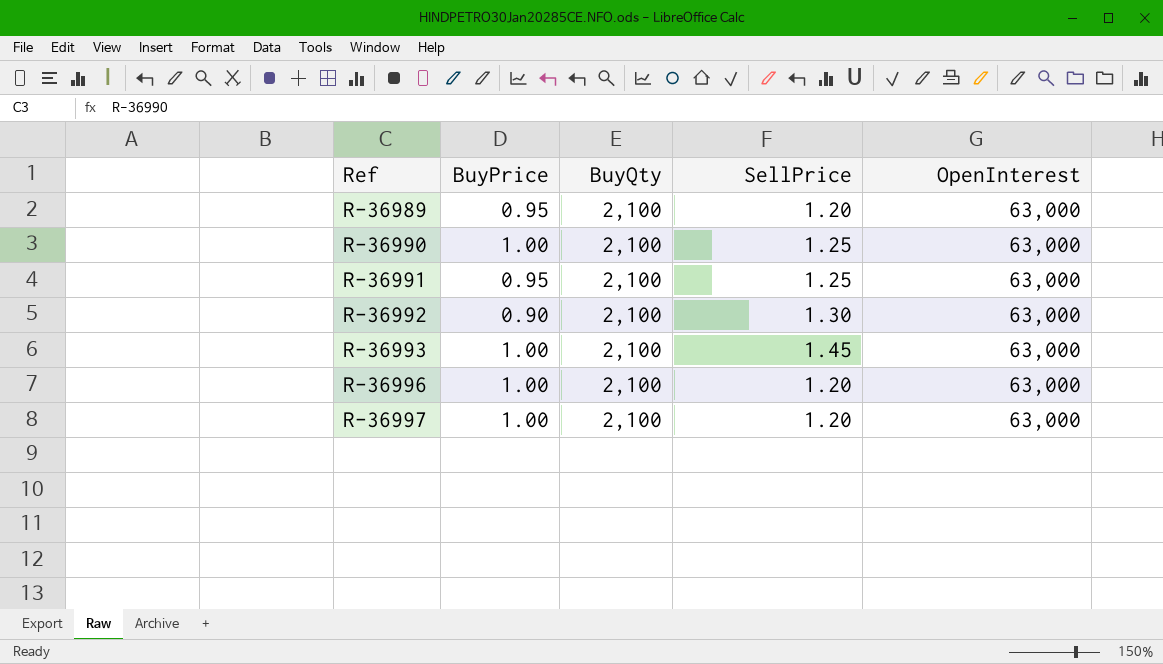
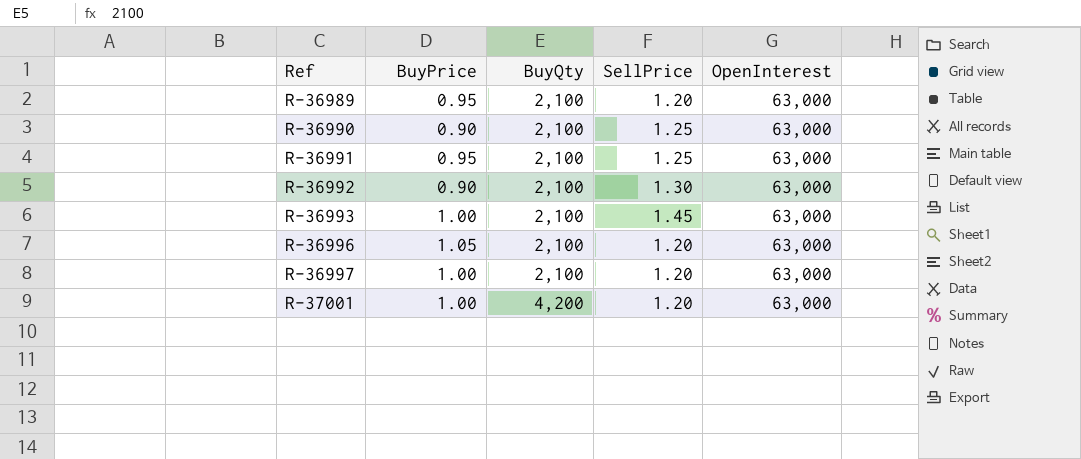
R-36990 | BuyPrice: 1.00 -> 0.90
R-36996 | BuyPrice: 1.00 -> 1.05
row R-37001: none -> 1.00 | 4,200 | 1.20 | 63,000

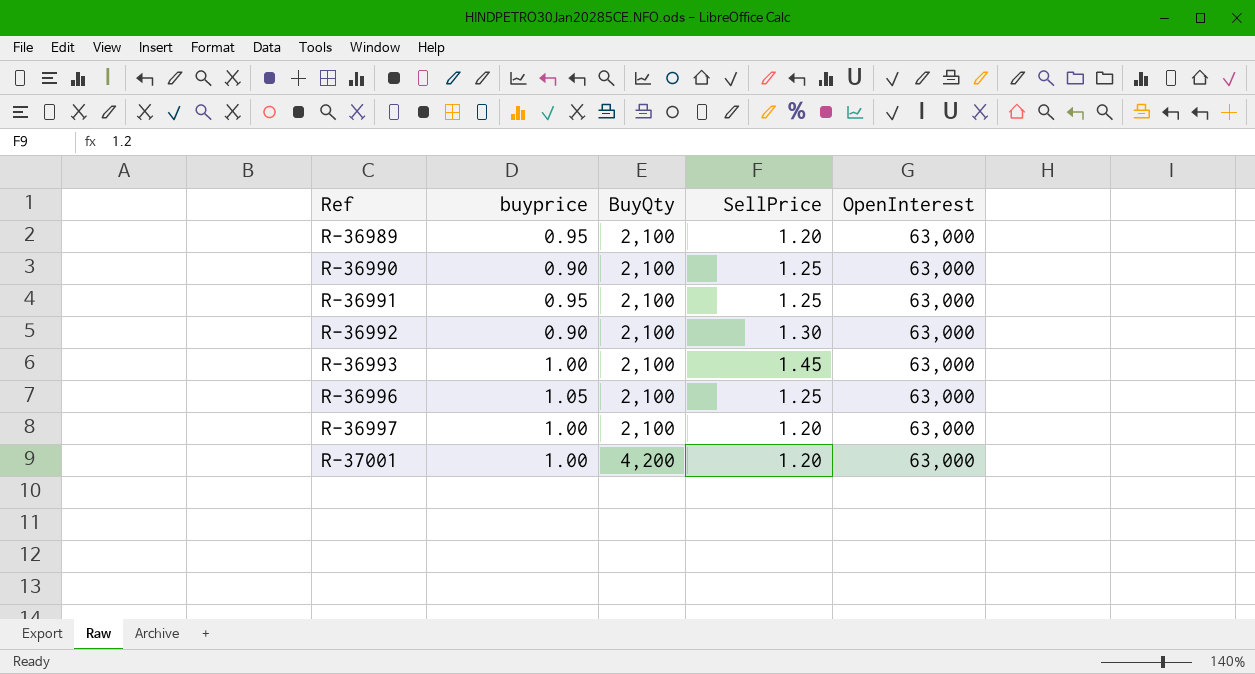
column name: BuyPrice -> buyprice
R-36996 | SellPrice: 1.20 -> 1.25

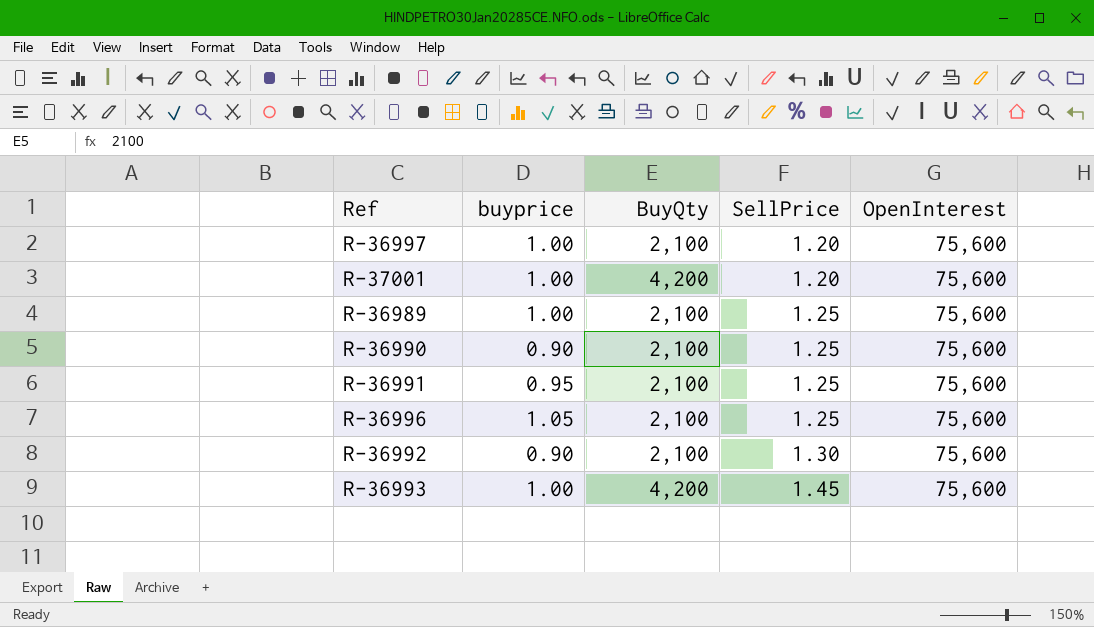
row order: Ref ascending -> SellPrice ascending
R-36997 | OpenInterest: 63,000 -> 75,600
R-37001 | OpenInterest: 63,000 -> 75,600
R-36989 | buyprice: 0.95 -> 1.00
R-36989 | SellPrice: 1.20 -> 1.25
R-36989 | OpenInterest: 63,000 -> 75,600
R-36990 | OpenInterest: 63,000 -> 75,600
R-36991 | OpenInterest: 63,000 -> 75,600
R-36996 | OpenInterest: 63,000 -> 75,600
R-36992 | OpenInterest: 63,000 -> 75,600
R-36993 | BuyQty: 2,100 -> 4,200
R-36993 | OpenInterest: 63,000 -> 75,600

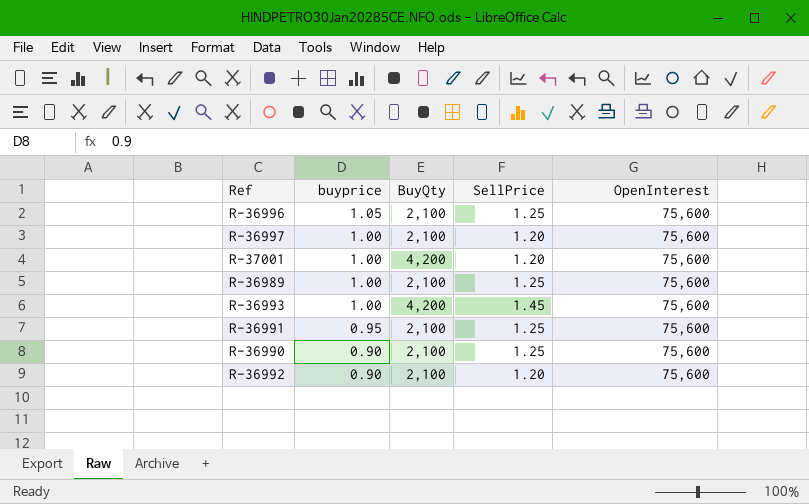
row order: SellPrice ascending -> buyprice descending
R-36992 | SellPrice: 1.30 -> 1.20

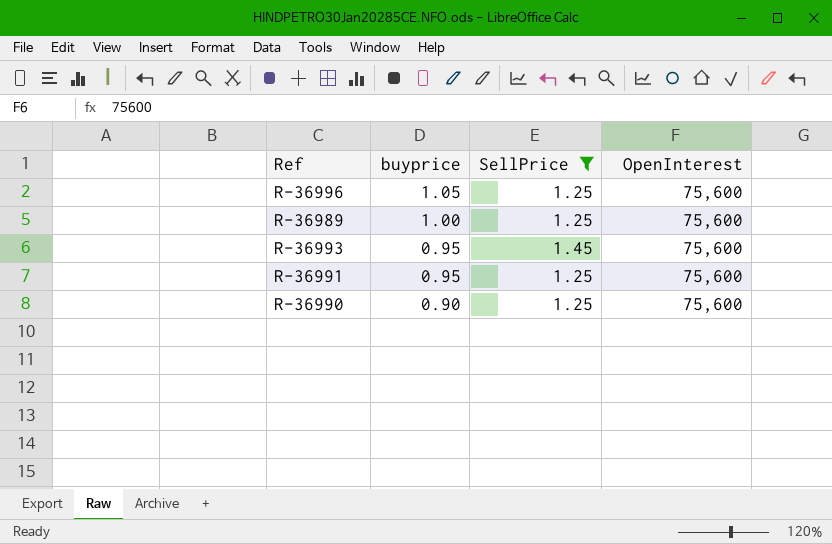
filter: none -> SellPrice != 1.20
column BuyQty | position: 3 -> none
R-36993 | buyprice: 1.00 -> 0.95

